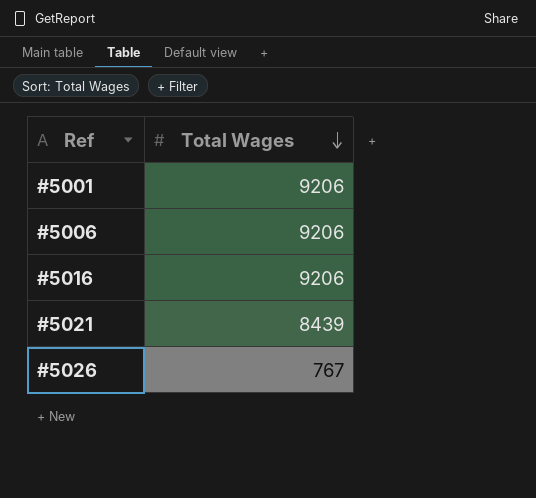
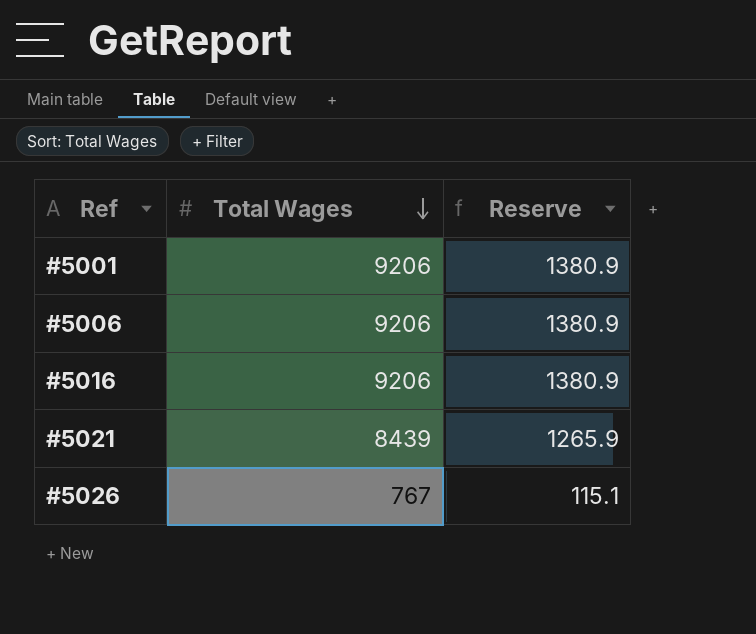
column Reserve | formula: none -> [Total Wages] * 0.15

